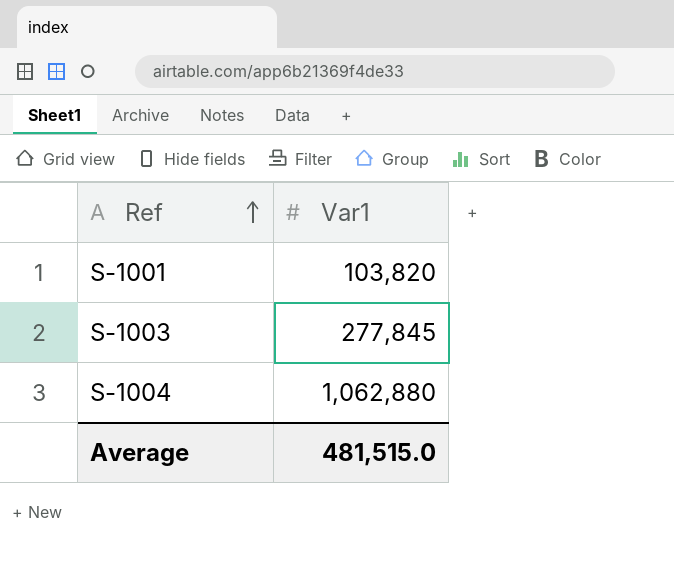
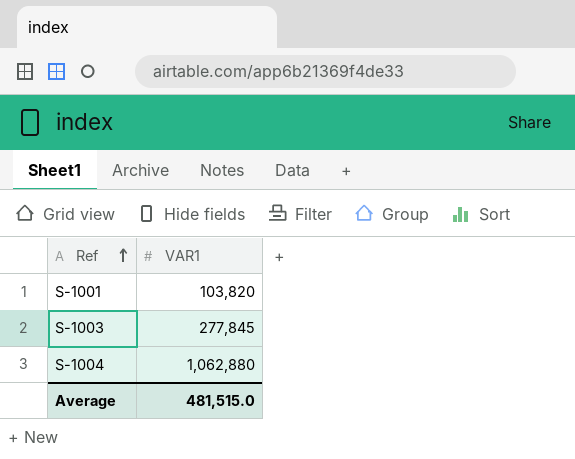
column name: Var1 -> VAR1

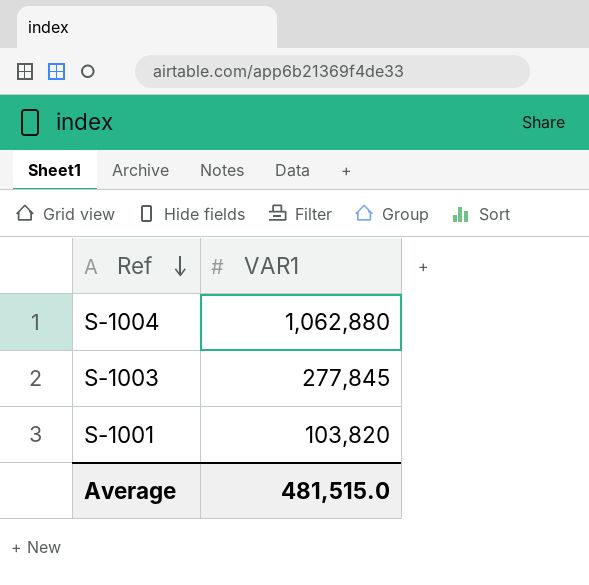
row order: Ref ascending -> Ref descending

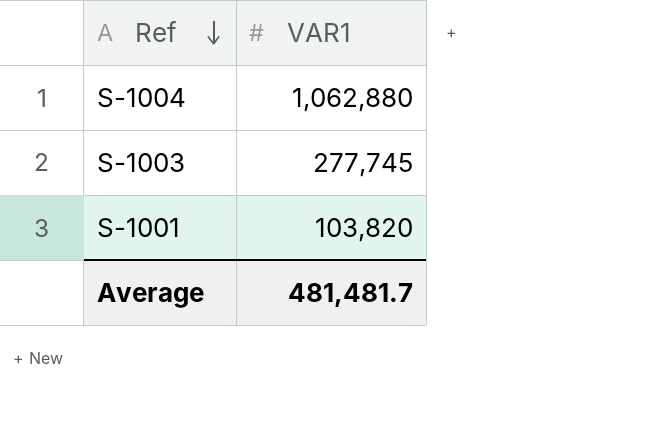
S-1003 | VAR1: 277,845 -> 277,745
Average | VAR1: 481,515.0 -> 481,481.7

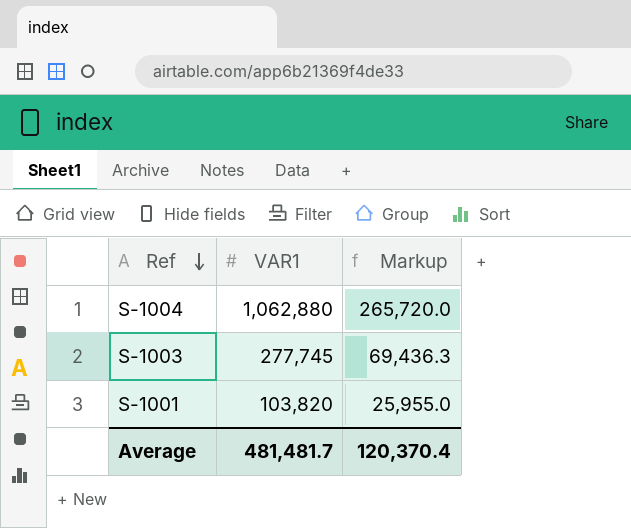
column Markup | formula: none -> [VAR1] * 0.25

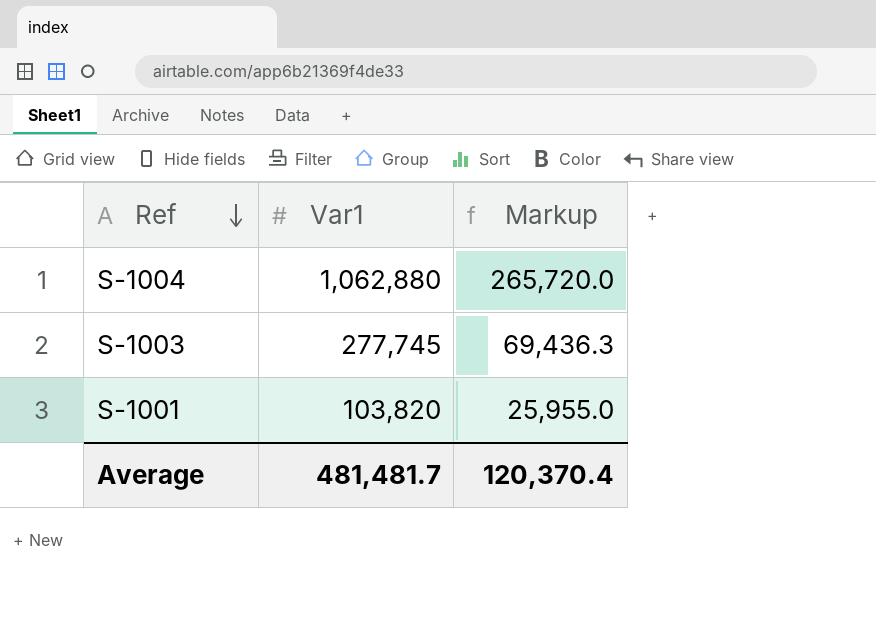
column name: VAR1 -> Var1

